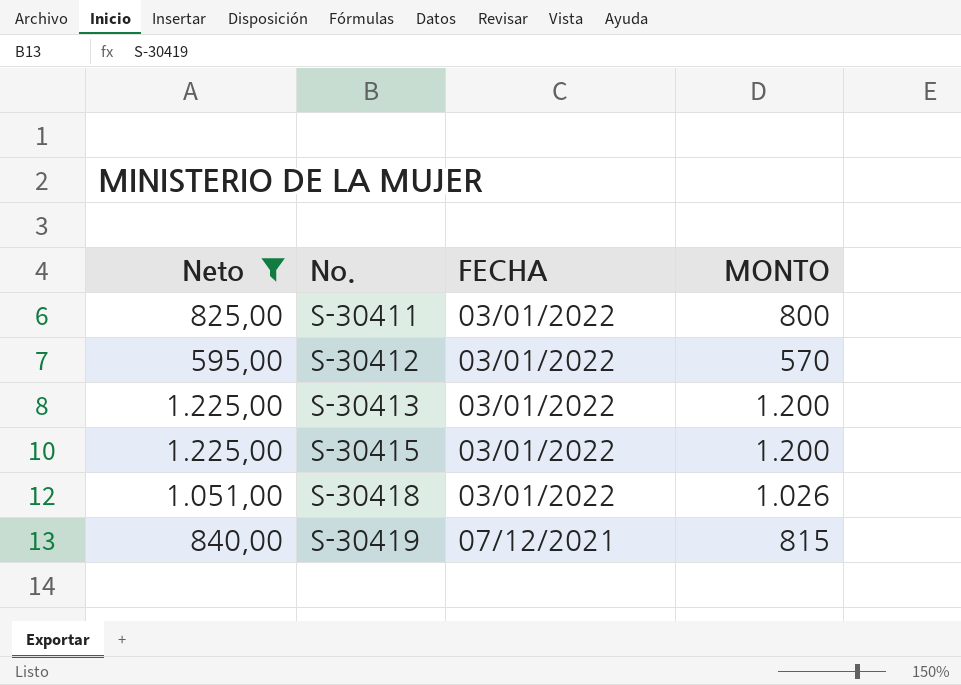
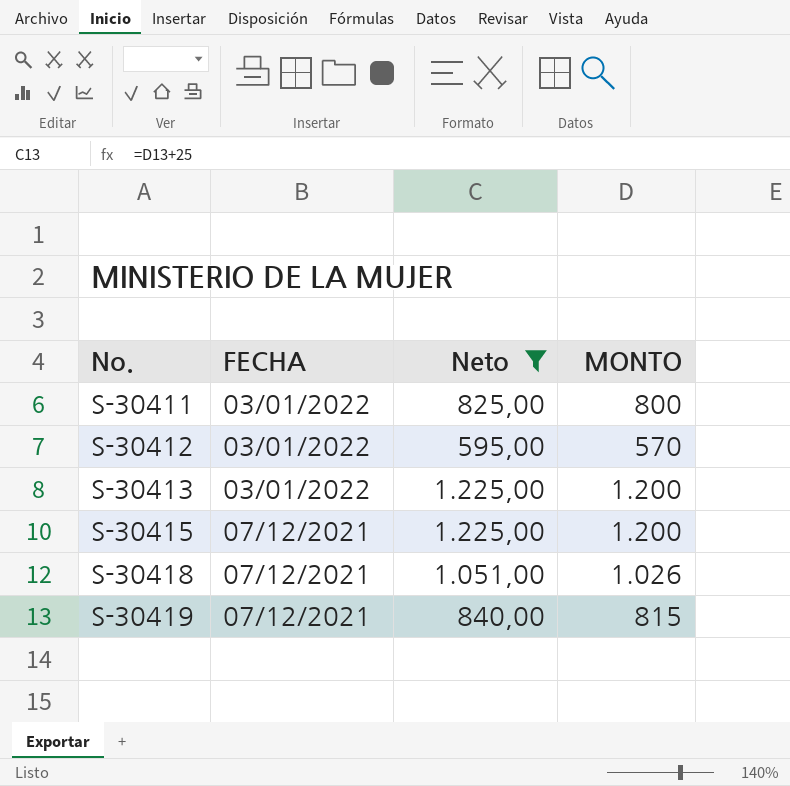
column Neto | position: 1 -> 3
S-30415 | FECHA: 03/01/2022 -> 07/12/2021
S-30418 | FECHA: 03/01/2022 -> 07/12/2021

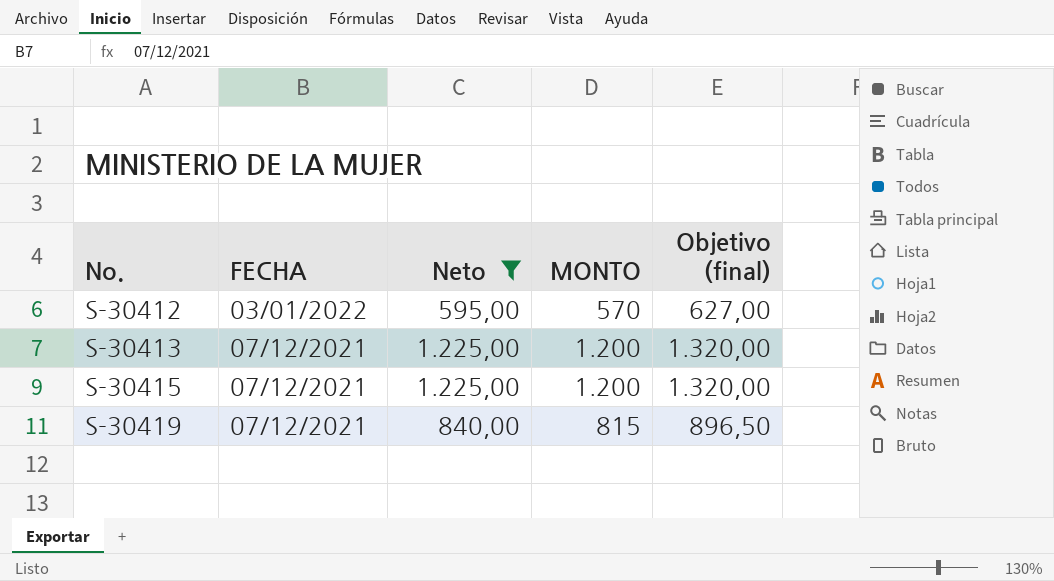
column Objetivo (final) | formula: none -> [MONTO] * 1,1
row S-30411: 03/01/2022 | 825,00 | 800 -> none
row S-30418: 07/12/2021 | 1.051,00 | 1.026 -> none
S-30413 | FECHA: 03/01/2022 -> 07/12/2021

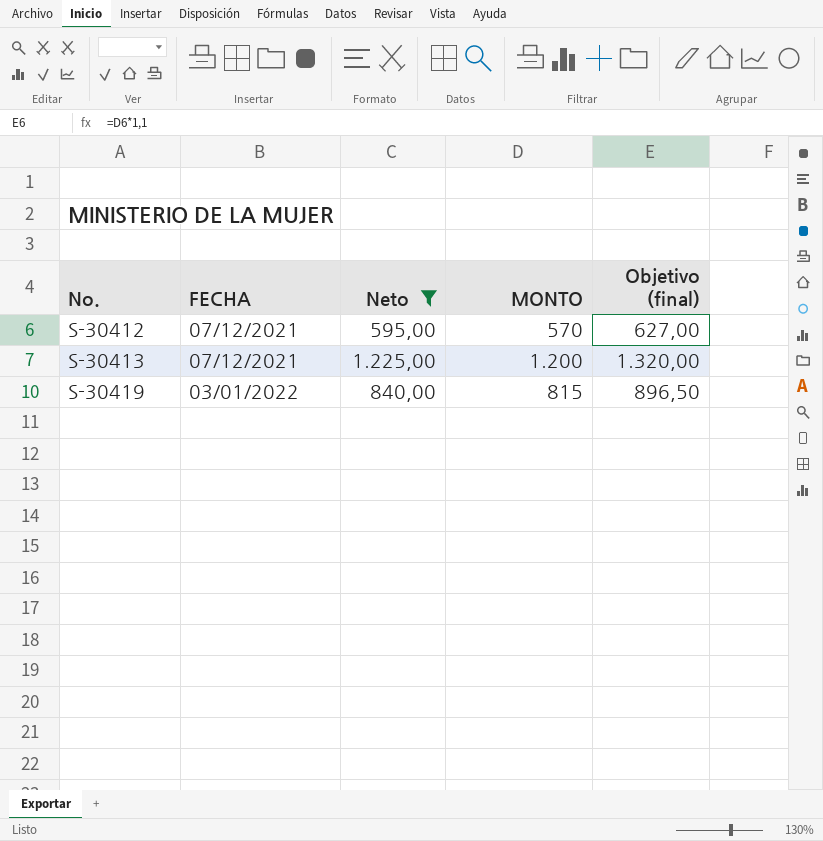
row S-30415: 07/12/2021 | 1.225,00 | 1.200 | 1.320,00 -> none
S-30412 | FECHA: 03/01/2022 -> 07/12/2021
S-30419 | FECHA: 07/12/2021 -> 03/01/2022

